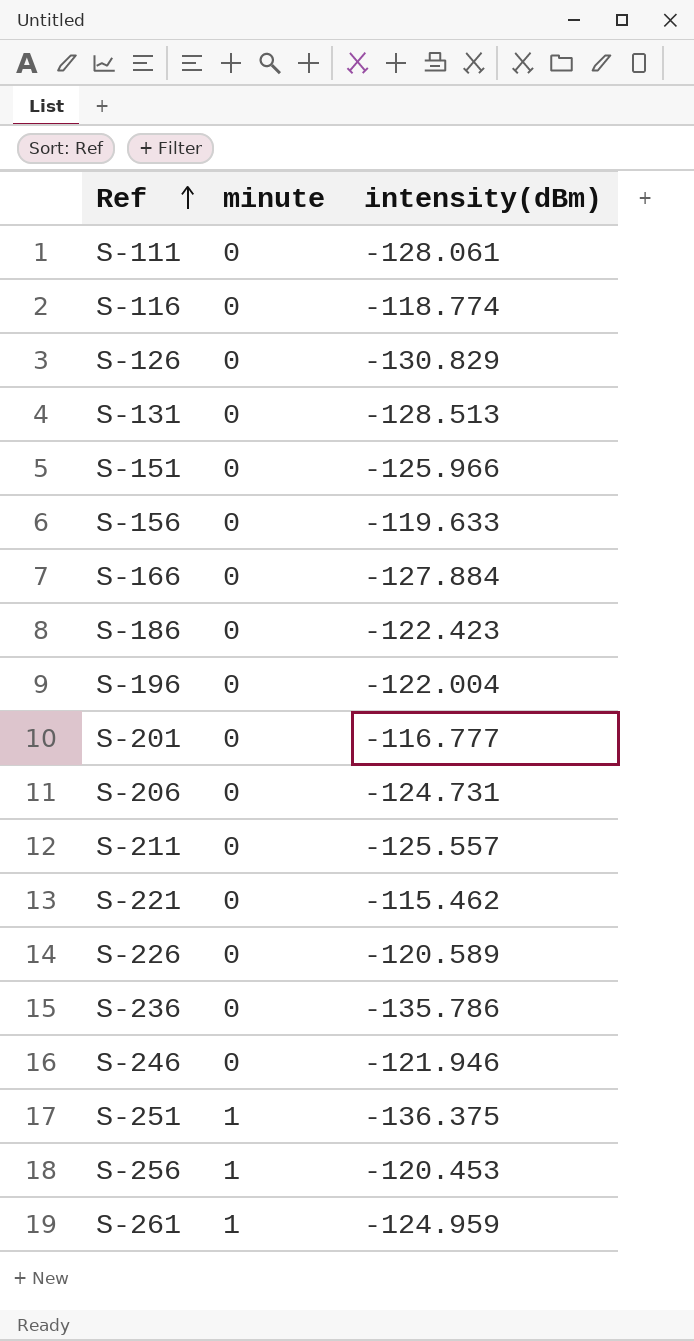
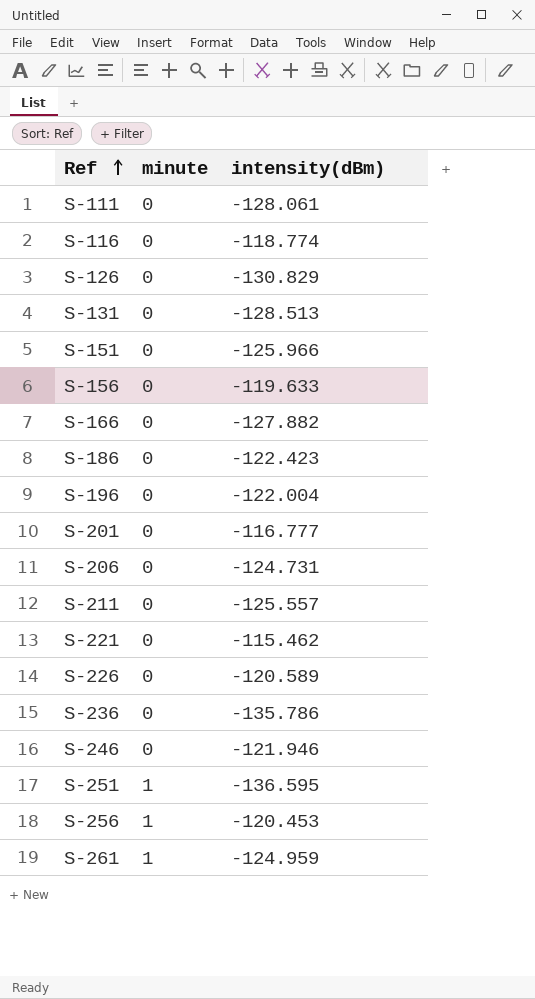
S-166 | intensity(dBm): -127.884 -> -127.882
S-251 | intensity(dBm): -136.375 -> -136.595

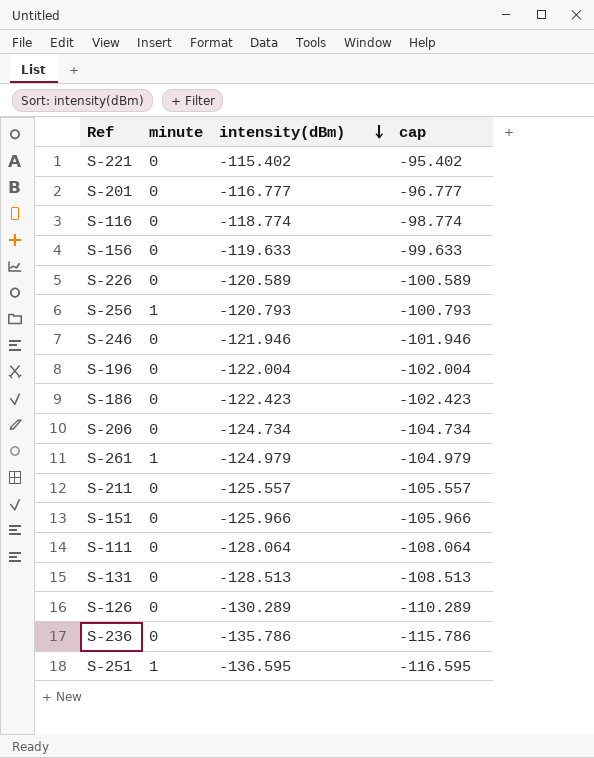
row order: Ref ascending -> intensity(dBm) descending
column cap | formula: none -> [intensity(dBm)] + 20
row S-166: 0 | -127.882 -> none
S-221 | intensity(dBm): -115.462 -> -115.402
S-256 | intensity(dBm): -120.453 -> -120.793
S-206 | intensity(dBm): -124.731 -> -124.734
S-261 | intensity(dBm): -124.959 -> -124.979
S-111 | intensity(dBm): -128.061 -> -128.064
S-126 | intensity(dBm): -130.829 -> -130.289

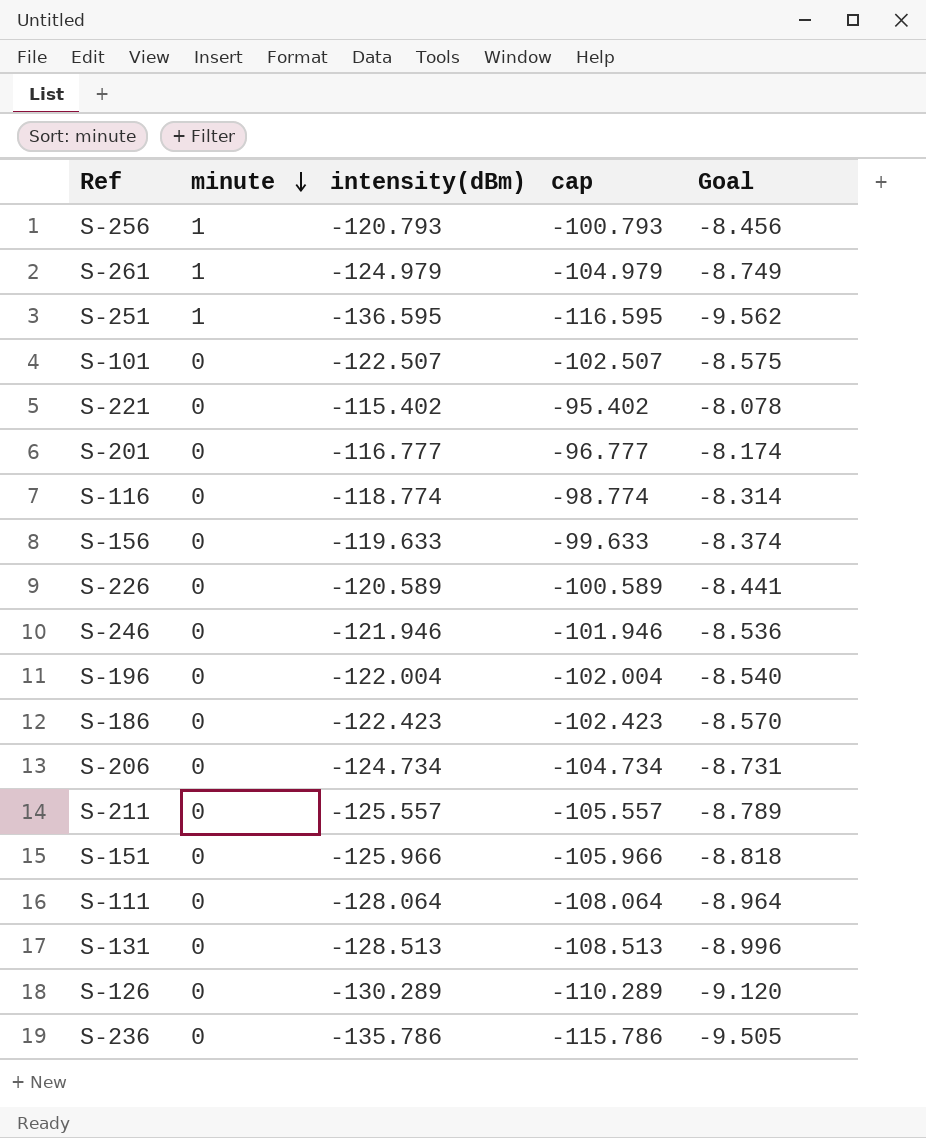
row order: intensity(dBm) descending -> minute descending
column Goal | formula: none -> [intensity(dBm)] * 0.07
row S-101: none -> 0 | -122.507 | -102.507 | -8.575

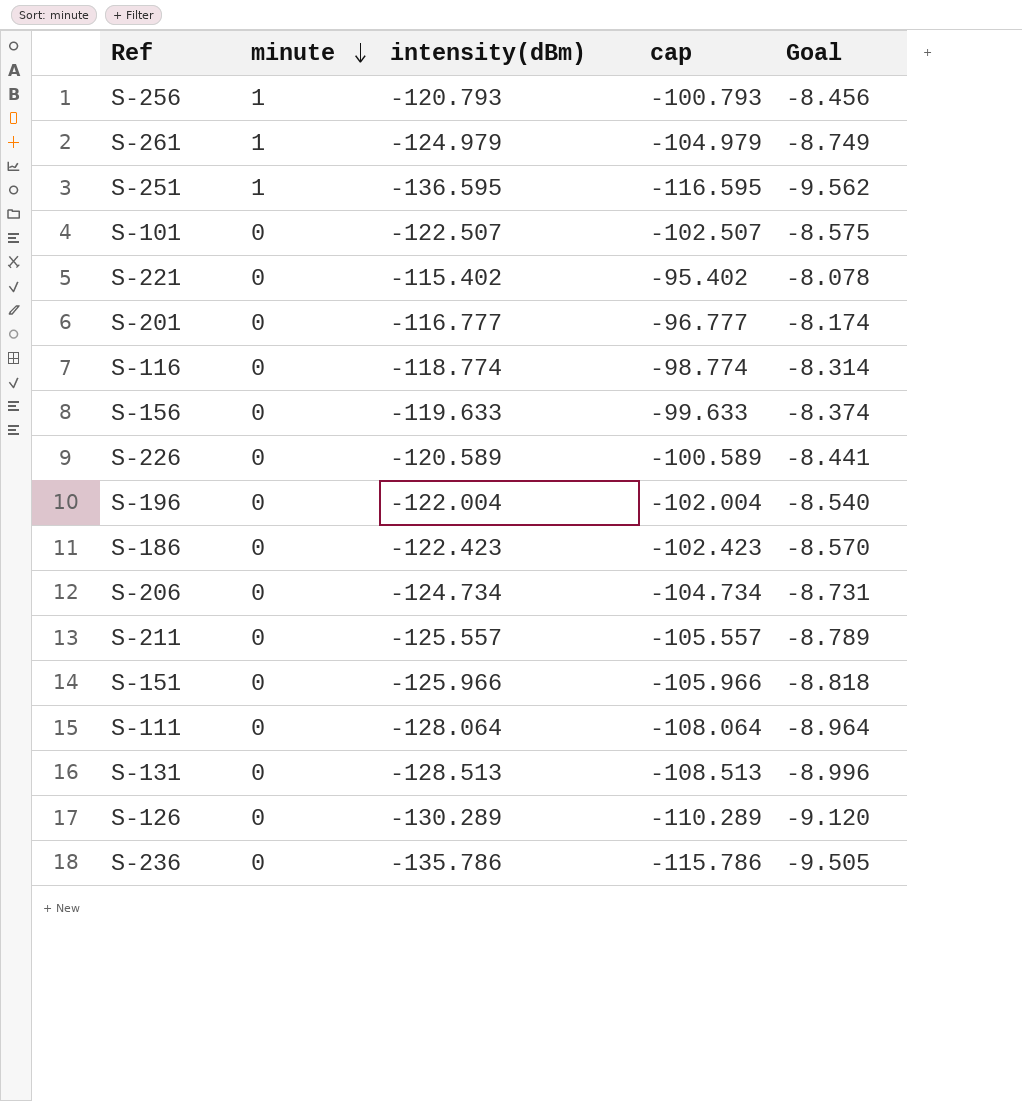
row S-246: 0 | -121.946 | -101.946 | -8.536 -> none

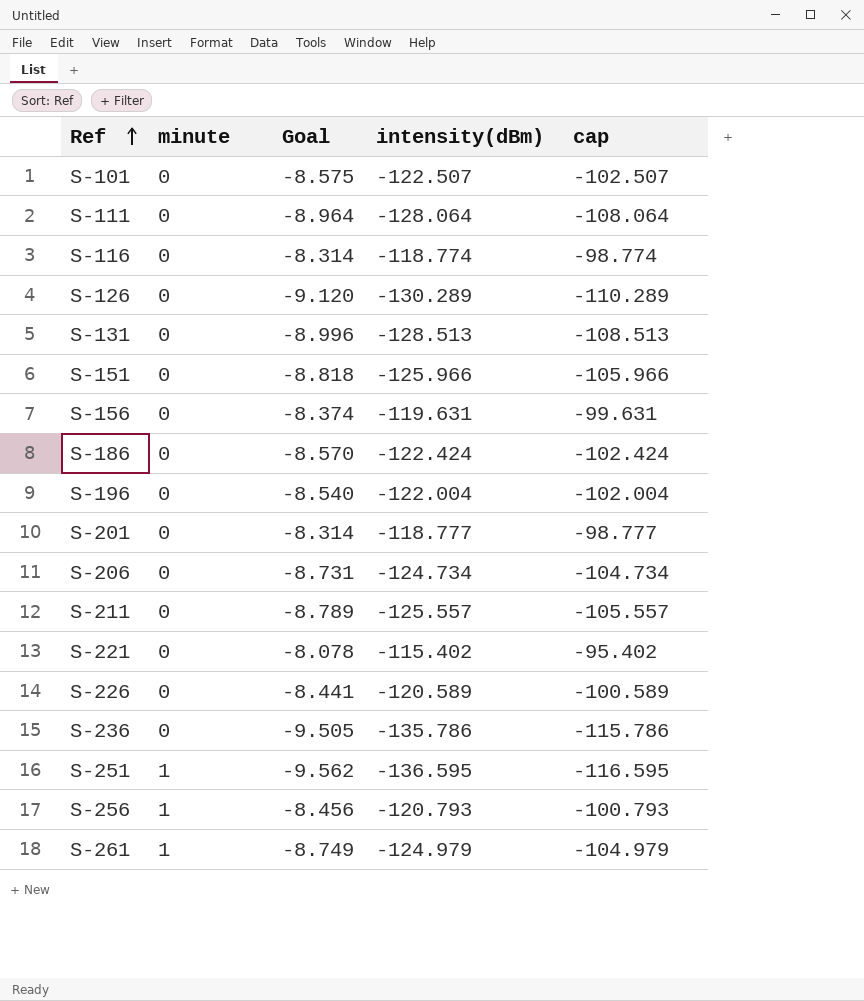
row order: minute descending -> Ref ascending
column Goal | position: 5 -> 3
S-156 | intensity(dBm): -119.633 -> -119.631
S-156 | cap: -99.633 -> -99.631
S-186 | intensity(dBm): -122.423 -> -122.424
S-186 | cap: -102.423 -> -102.424
S-201 | Goal: -8.174 -> -8.314
S-201 | intensity(dBm): -116.777 -> -118.777
S-201 | cap: -96.777 -> -98.777

